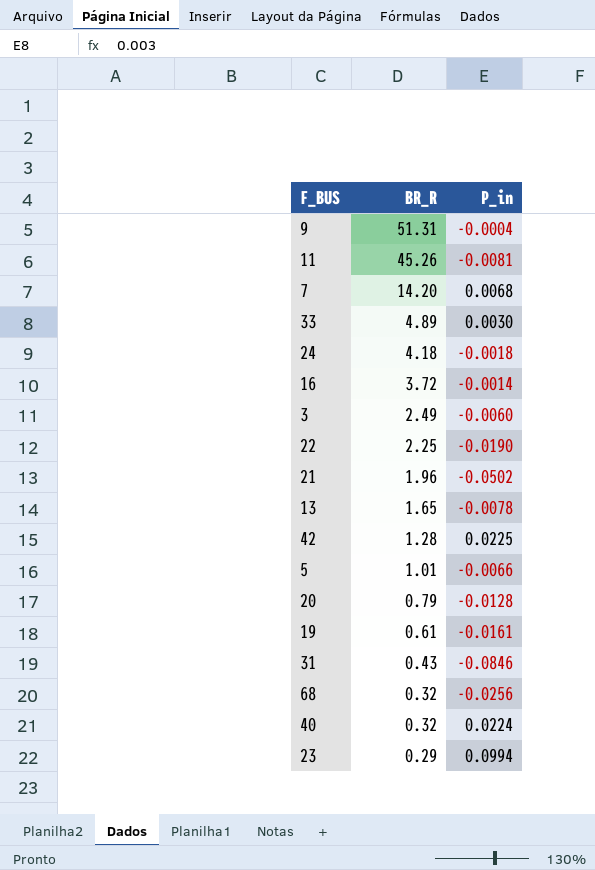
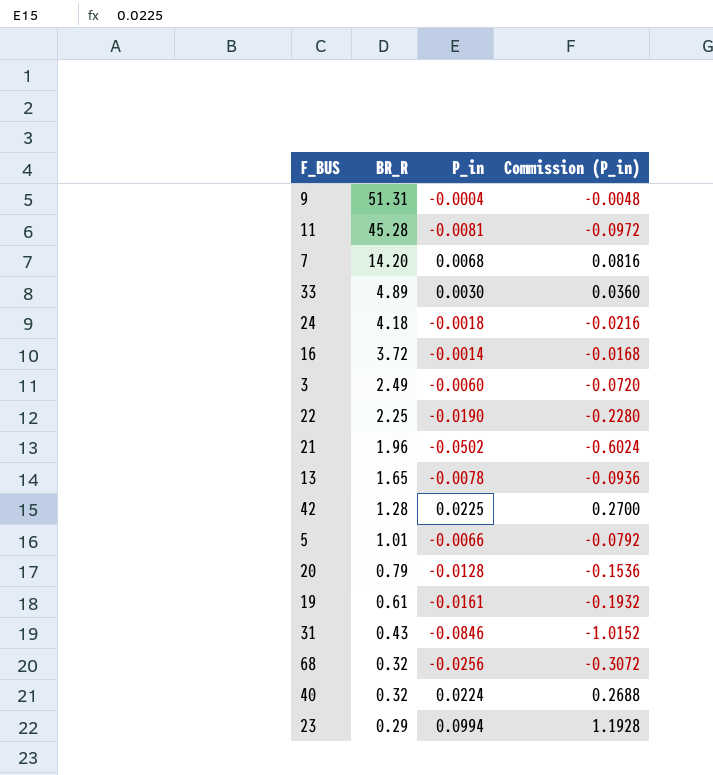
column Commission (P_in) | formula: none -> [P_in] * 12
11 | BR_R: 45.26 -> 45.28

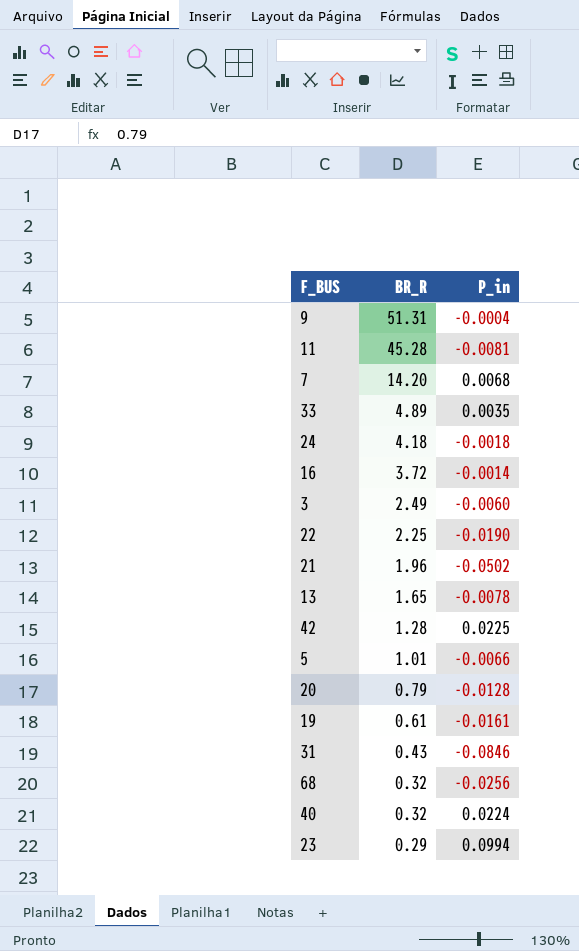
column Commission (P_in) | formula: [P_in] * 12 -> none
33 | P_in: 0.0030 -> 0.0035

